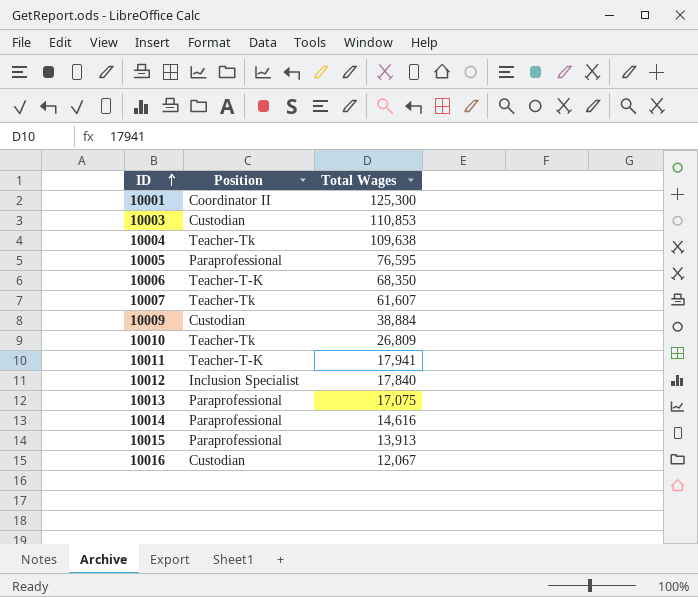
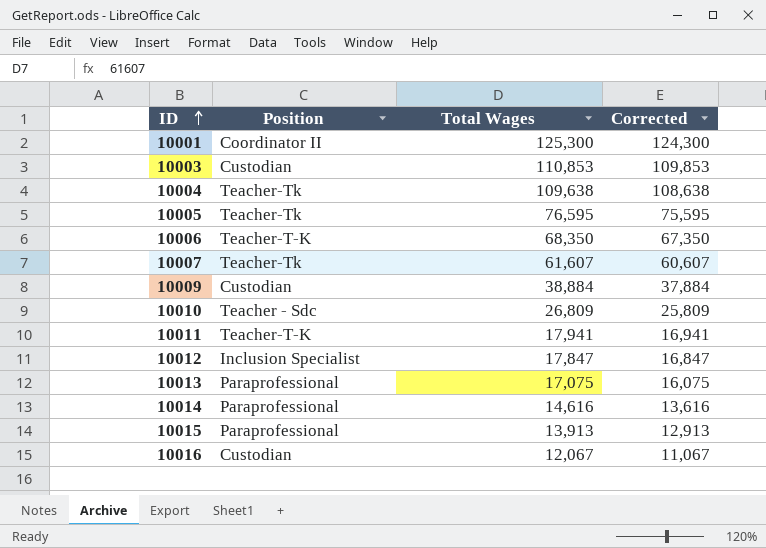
column Corrected | formula: none -> [Total Wages] - 1000
10005 | Position: Paraprofessional -> Teacher-Tk
10010 | Position: Teacher-Tk -> Teacher - Sdc
10012 | Total Wages: 17,840 -> 17,847

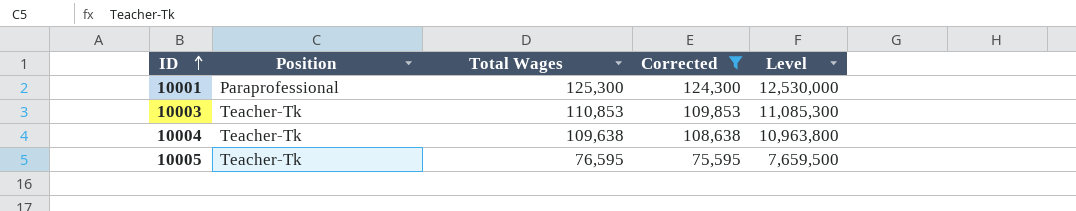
filter: none -> Corrected >= 75,595
column Level | formula: none -> [Total Wages] * 100
10001 | Position: Coordinator II -> Paraprofessional
10003 | Position: Custodian -> Teacher-Tk

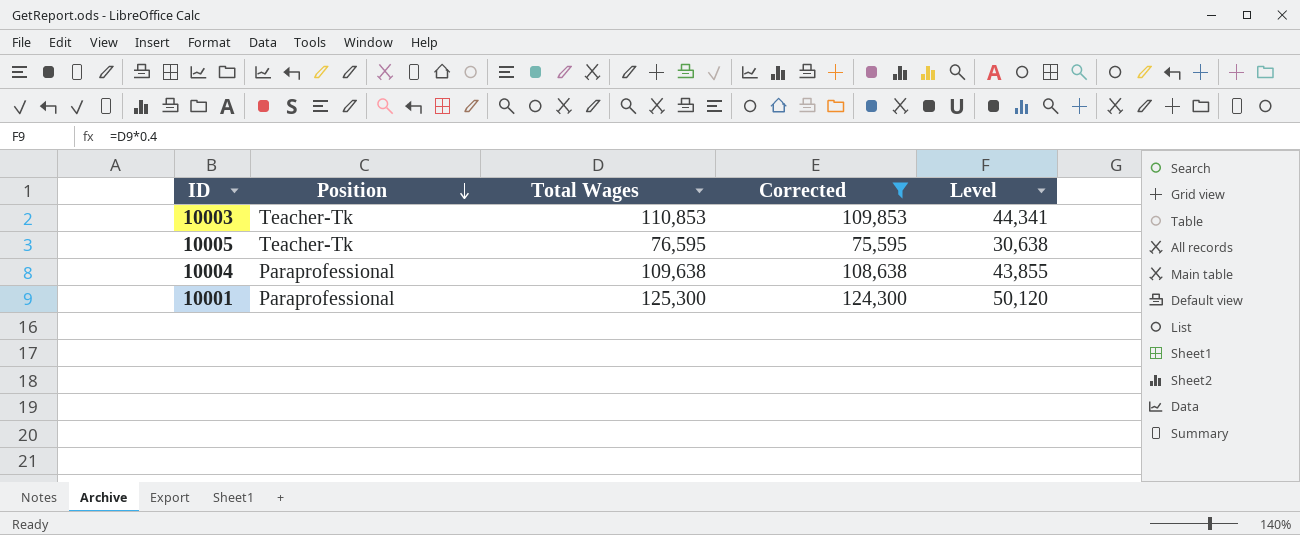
row order: ID ascending -> Position descending
column Level | formula: [Total Wages] * 100 -> [Total Wages] * 0.4
10004 | Position: Teacher-Tk -> Paraprofessional

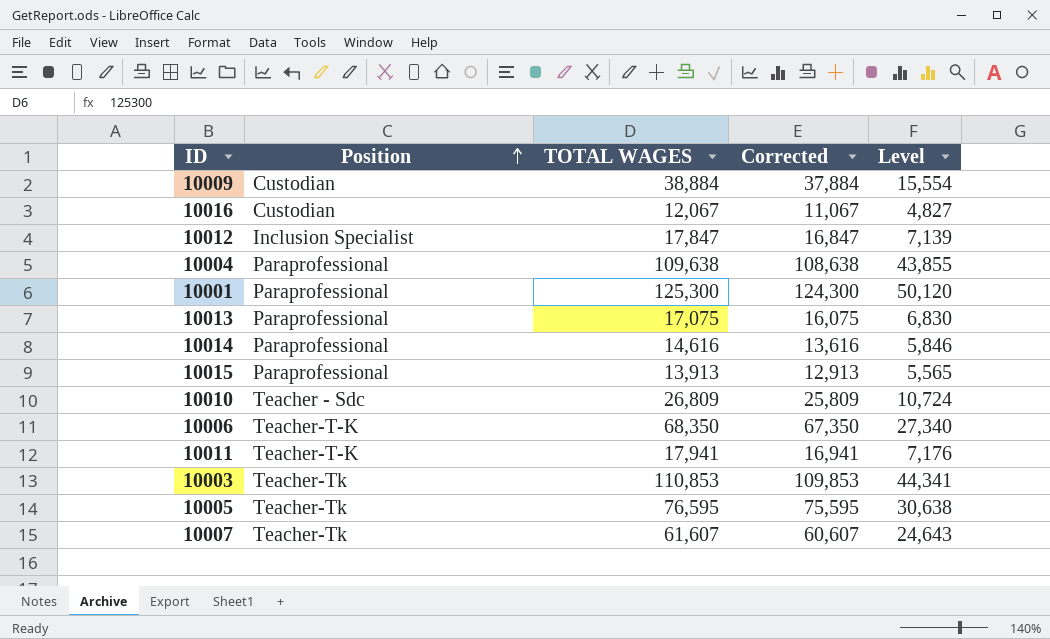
filter: Corrected >= 75,595 -> none
row order: Position descending -> Position ascending
column name: Total Wages -> TOTAL WAGES

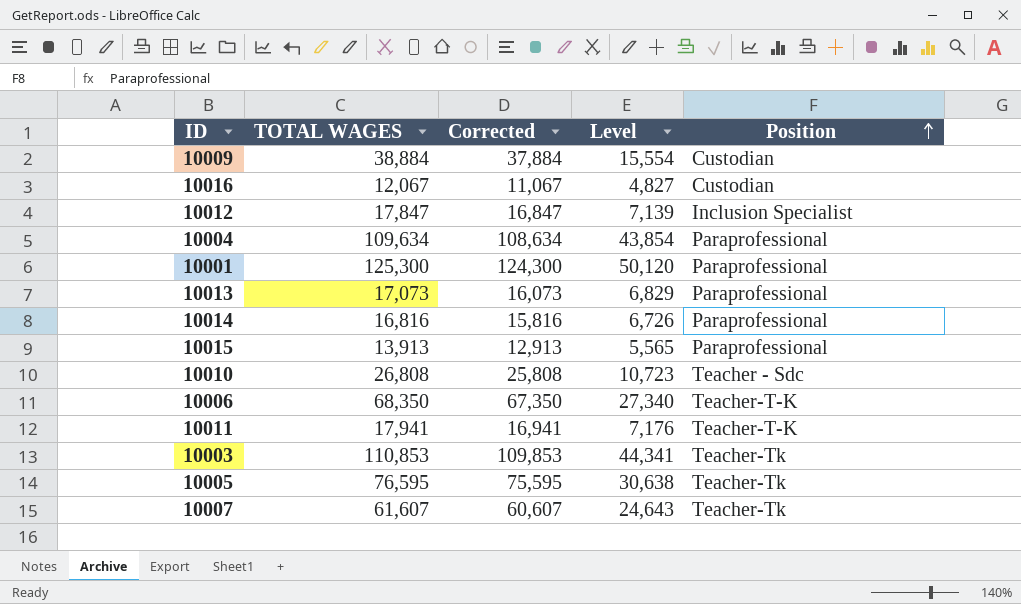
column Position | position: 2 -> 5
10004 | TOTAL WAGES: 109,638 -> 109,634
10004 | Corrected: 108,638 -> 108,634
10004 | Level: 43,855 -> 43,854
10013 | TOTAL WAGES: 17,075 -> 17,073
10013 | Corrected: 16,075 -> 16,073
10013 | Level: 6,830 -> 6,829
10014 | TOTAL WAGES: 14,616 -> 16,816
10014 | Corrected: 13,616 -> 15,816
10014 | Level: 5,846 -> 6,726
10010 | TOTAL WAGES: 26,809 -> 26,808
10010 | Corrected: 25,809 -> 25,808
10010 | Level: 10,724 -> 10,723

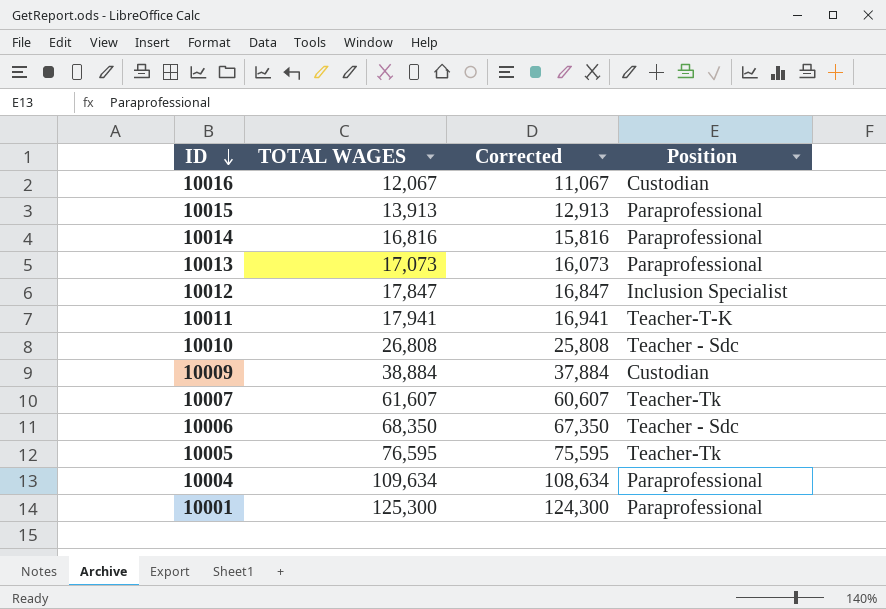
row order: Position ascending -> ID descending
column Level | formula: [TOTAL WAGES] * 0.4 -> none
row 10003: 110,853 | 109,853 | 44,341 | Teacher-Tk -> none
10006 | Position: Teacher-T-K -> Teacher - Sdc

